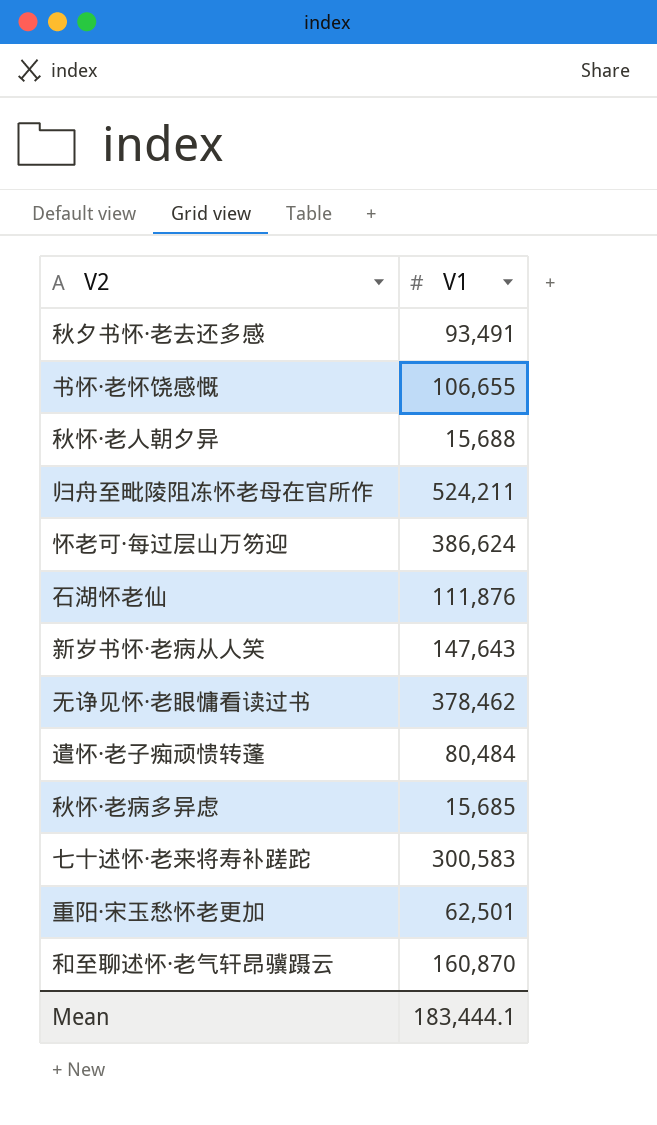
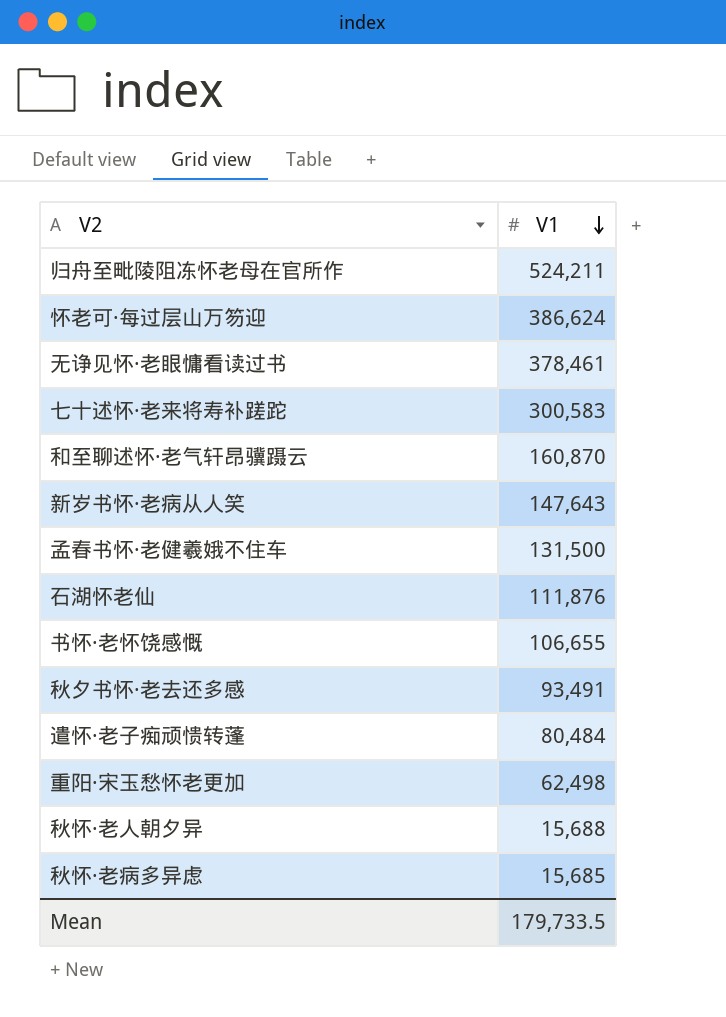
row order: none -> V1 descending
无诤见怀·老眼慵看读过书 | V1: 378,462 -> 378,461
row 孟春书怀·老健羲娥不住车: none -> 131,500
重阳·宋玉愁怀老更加 | V1: 62,501 -> 62,498
Mean | V1: 183,444.1 -> 179,733.5

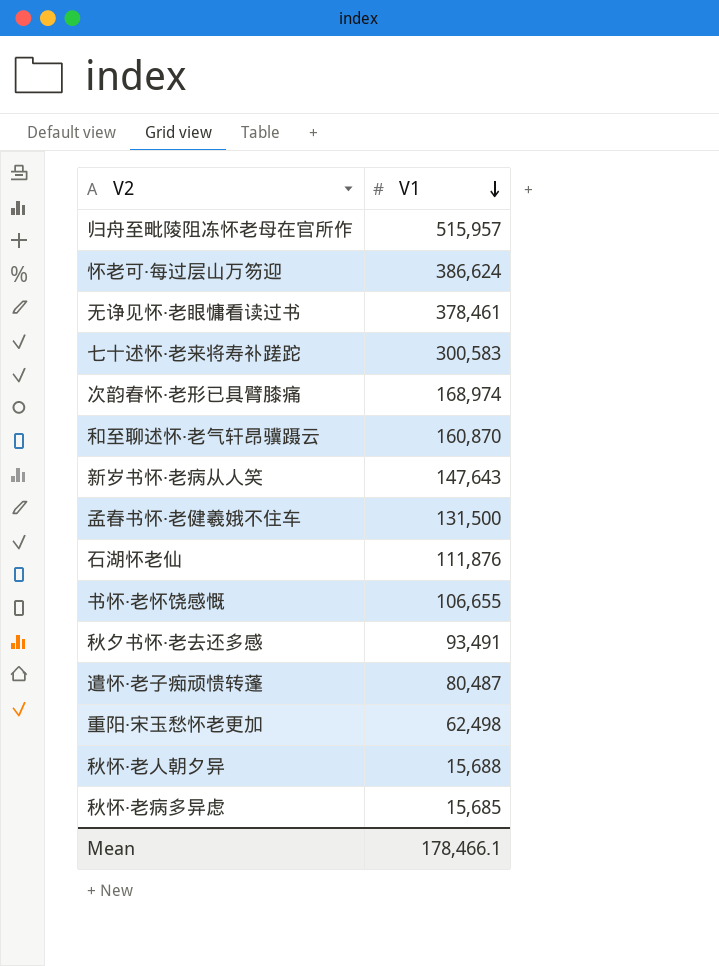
归舟至毗陵阻冻怀老母在官所作 | V1: 524,211 -> 515,957
row 次韵春怀·老形已具臂膝痛: none -> 168,974
遣怀·老子痴顽愦转蓬 | V1: 80,484 -> 80,487
Mean | V1: 179,733.5 -> 178,466.1

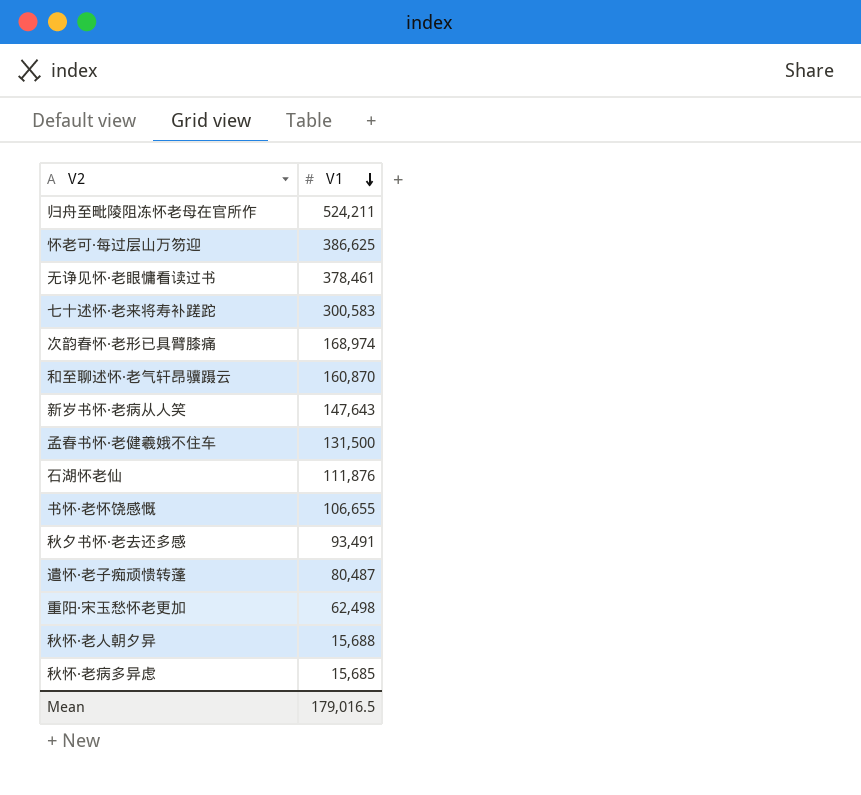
归舟至毗陵阻冻怀老母在官所作 | V1: 515,957 -> 524,211
怀老可·每过层山万笏迎 | V1: 386,624 -> 386,625
Mean | V1: 178,466.1 -> 179,016.5

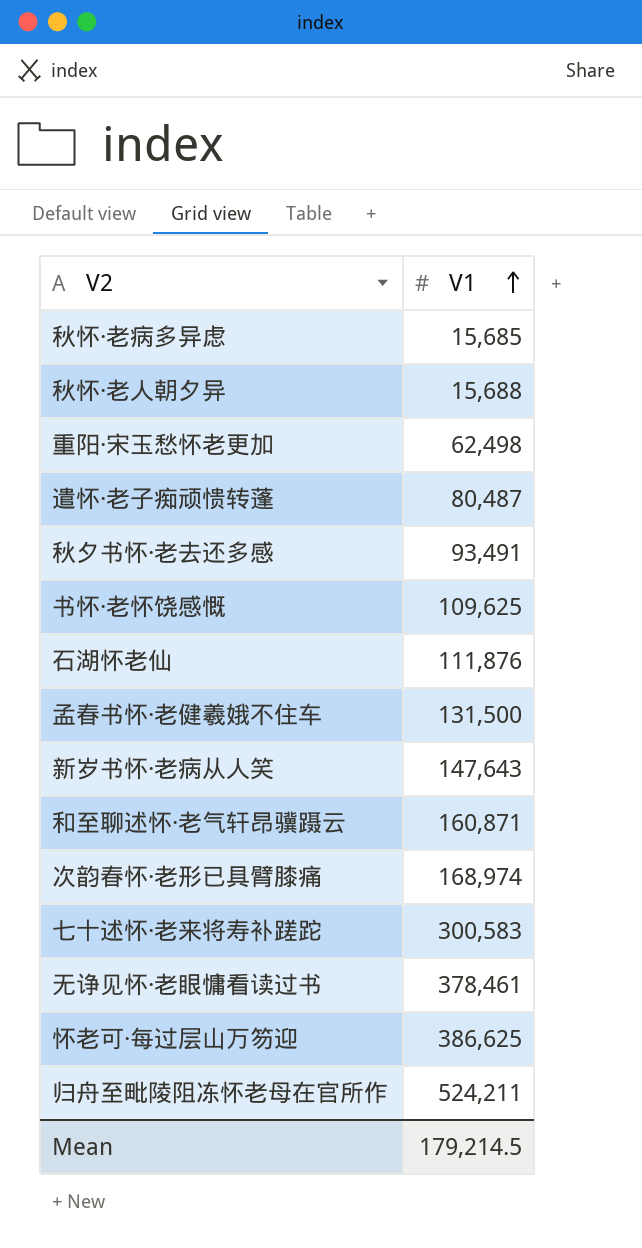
row order: V1 descending -> V1 ascending
书怀·老怀饶感慨 | V1: 106,655 -> 109,625
和至聊述怀·老气轩昂骥蹑云 | V1: 160,870 -> 160,871
Mean | V1: 179,016.5 -> 179,214.5

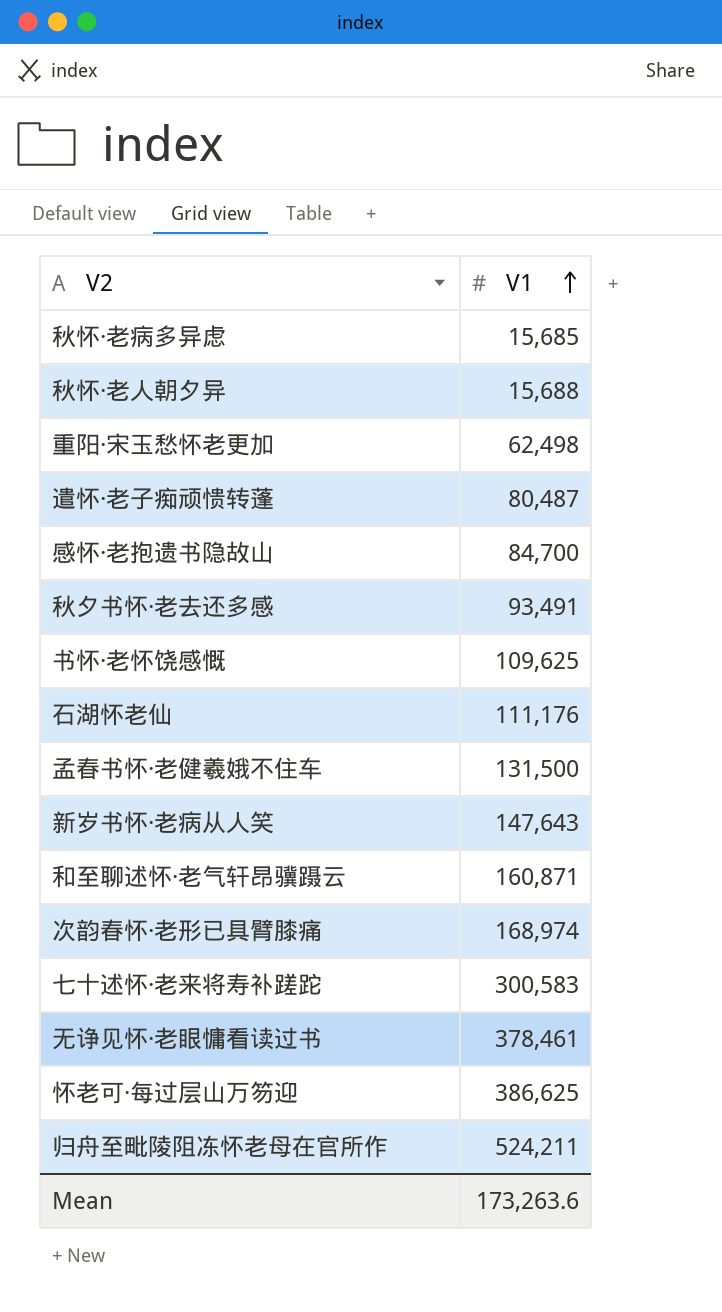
row 感怀·老抱遗书隐故山: none -> 84,700
石湖怀老仙 | V1: 111,876 -> 111,176
Mean | V1: 179,214.5 -> 173,263.6

